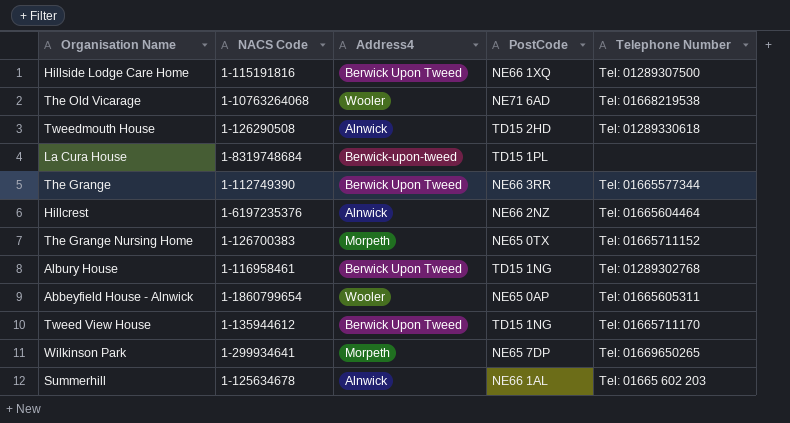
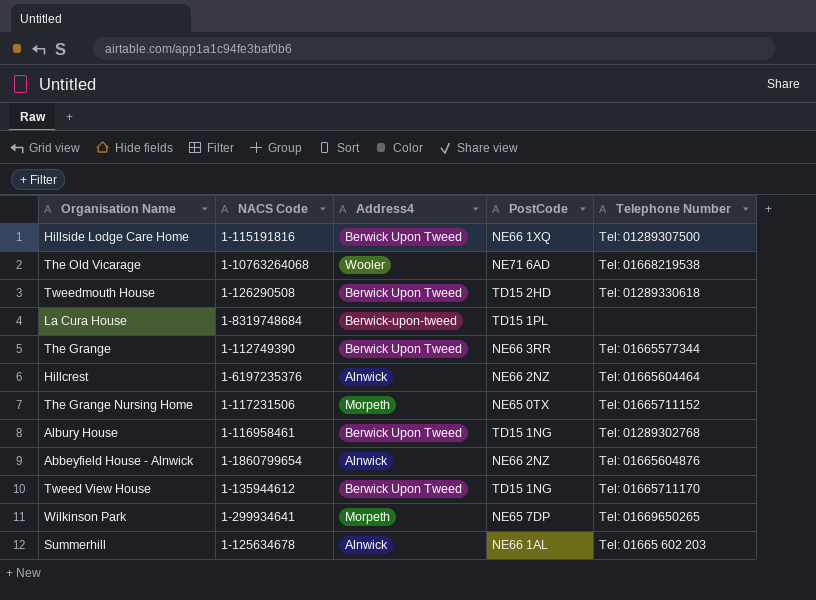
Tweedmouth House | Address4: Alnwick -> Berwick Upon Tweed
The Grange Nursing Home | NACS Code: 1-126700383 -> 1-117231506
Abbeyfield House - Alnwick | Address4: Wooler -> Alnwick
Abbeyfield House - Alnwick | PostCode: NE65 0AP -> NE66 2NZ
Abbeyfield House - Alnwick | Telephone Number: Tel: 01665605311 -> Tel: 01665604876

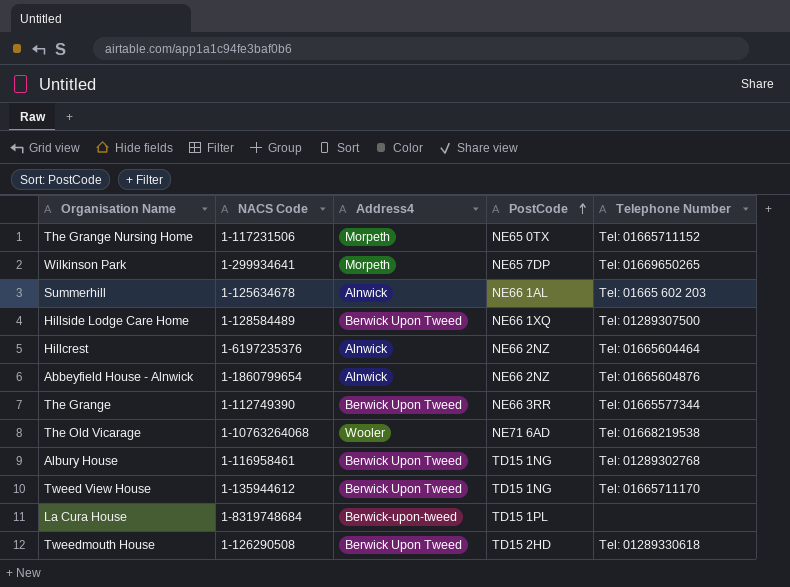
row order: none -> PostCode ascending
Hillside Lodge Care Home | NACS Code: 1-115191816 -> 1-128584489

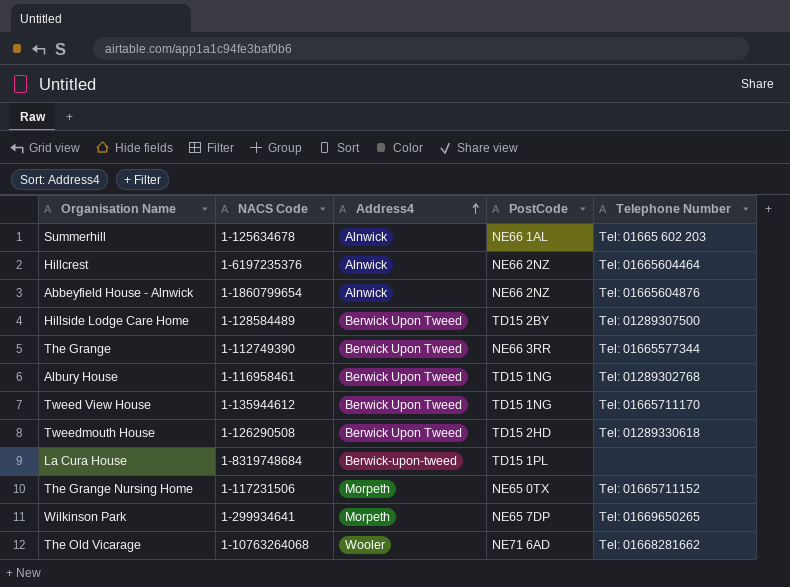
row order: PostCode ascending -> Address4 ascending
Hillside Lodge Care Home | PostCode: NE66 1XQ -> TD15 2BY
The Old Vicarage | Telephone Number: Tel: 01668219538 -> Tel: 01668281662

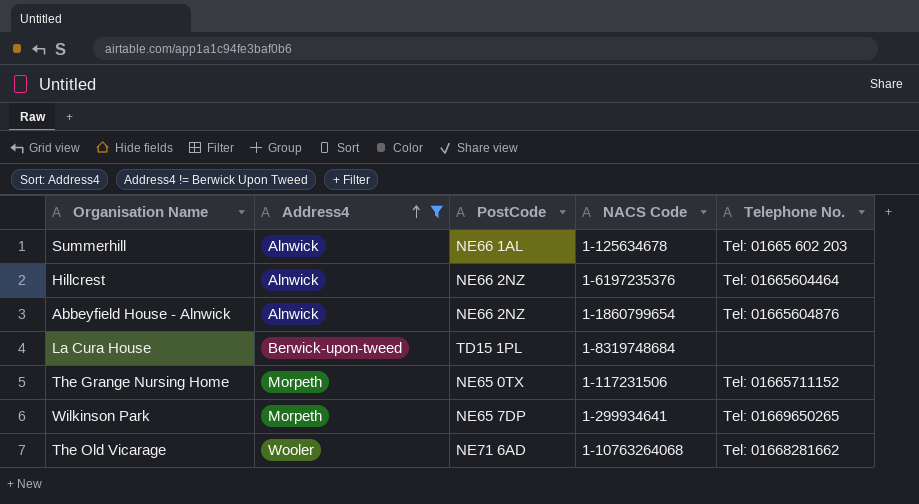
filter: none -> Address4 != Berwick Upon Tweed
column NACS Code | position: 2 -> 4
column name: Telephone Number -> Telephone No.

